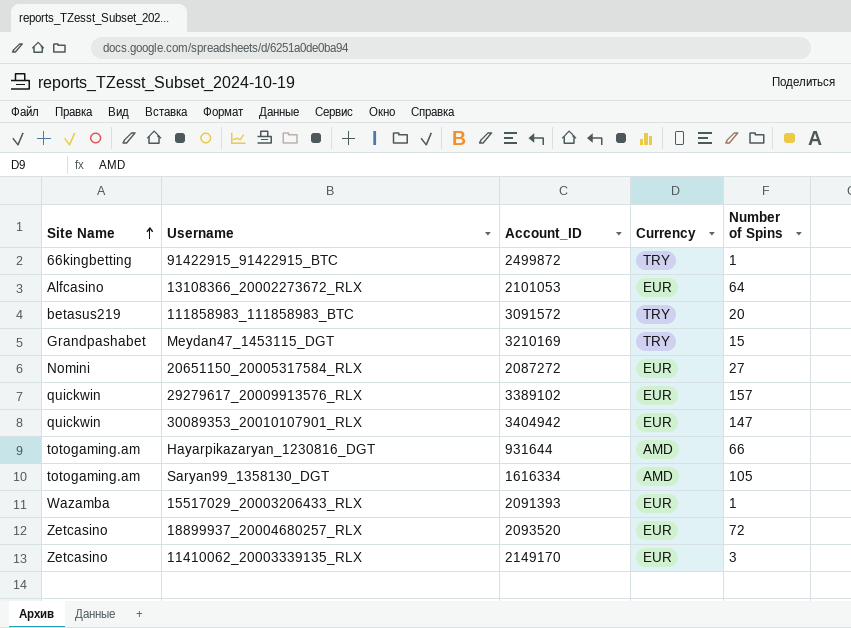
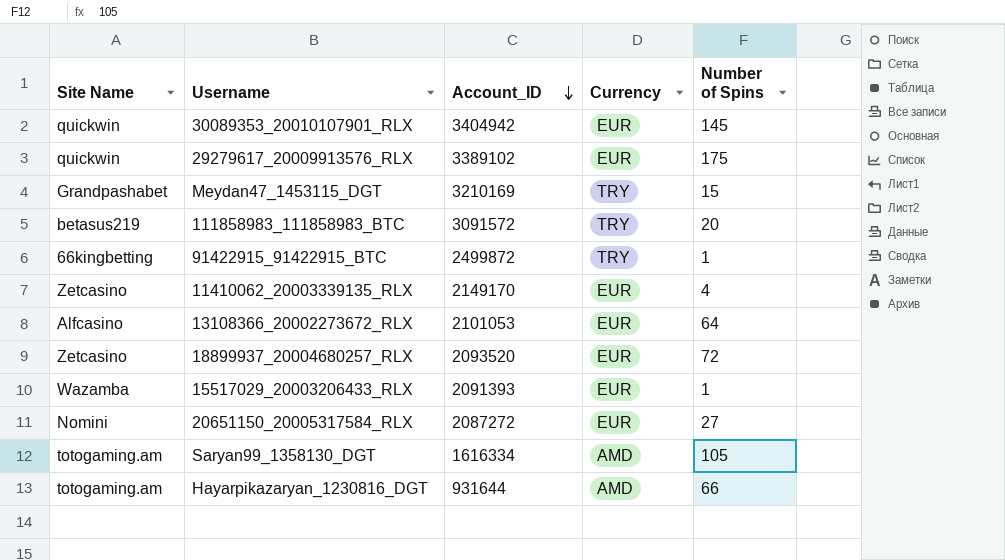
row order: Site Name ascending -> Account_ID descending
30089353_20010107901_RLX | Number of Spins: 147 -> 145
29279617_20009913576_RLX | Number of Spins: 157 -> 175
11410062_20003339135_RLX | Number of Spins: 3 -> 4

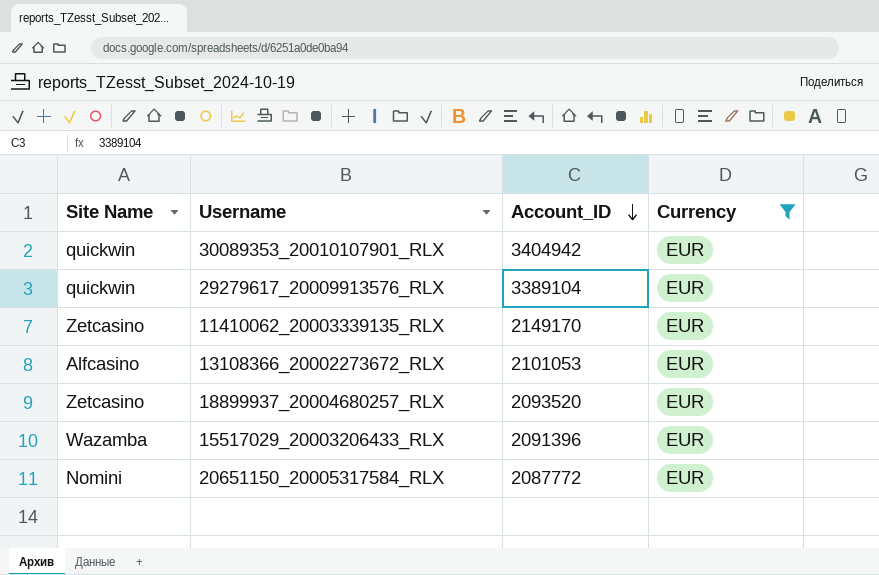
filter: none -> Currency = EUR
column Number of Spins | position: 5 -> none
29279617_20009913576_RLX | Account_ID: 3389102 -> 3389104
15517029_20003206433_RLX | Account_ID: 2091393 -> 2091396
20651150_20005317584_RLX | Account_ID: 2087272 -> 2087772

